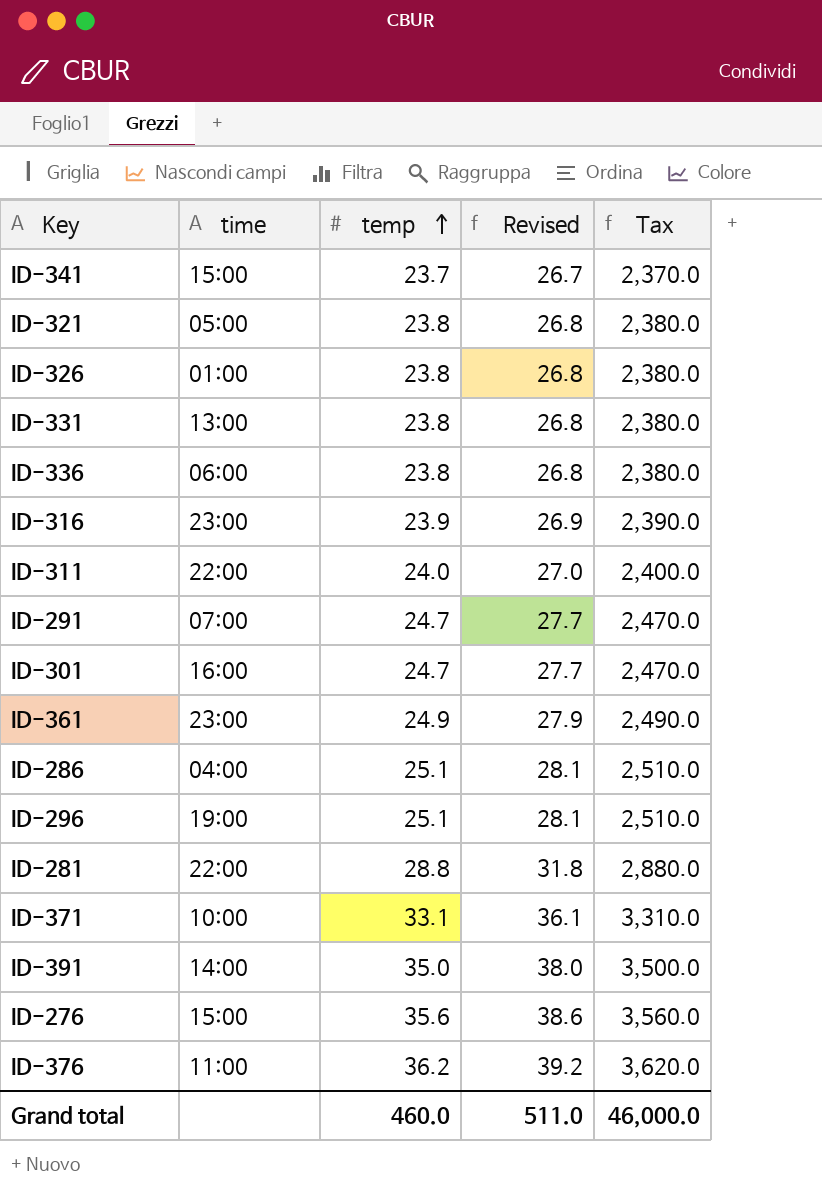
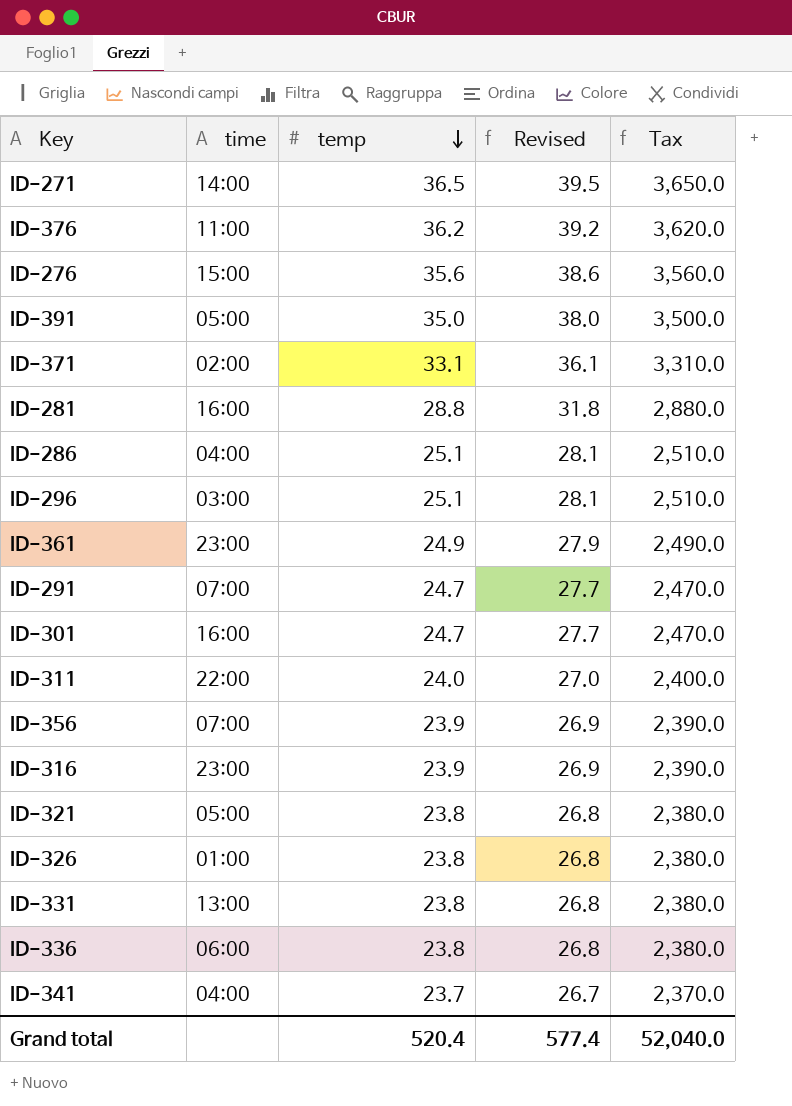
row order: temp ascending -> temp descending
row ID-271: none -> 14:00 | 36.5 | 39.5 | 3,650.0
ID-391 | time: 14:00 -> 05:00
ID-371 | time: 10:00 -> 02:00
ID-281 | time: 22:00 -> 16:00
ID-296 | time: 19:00 -> 03:00
row ID-356: none -> 07:00 | 23.9 | 26.9 | 2,390.0
ID-341 | time: 15:00 -> 04:00
Grand total | temp: 460.0 -> 520.4
Grand total | Revised: 511.0 -> 577.4
Grand total | Tax: 46,000.0 -> 52,040.0

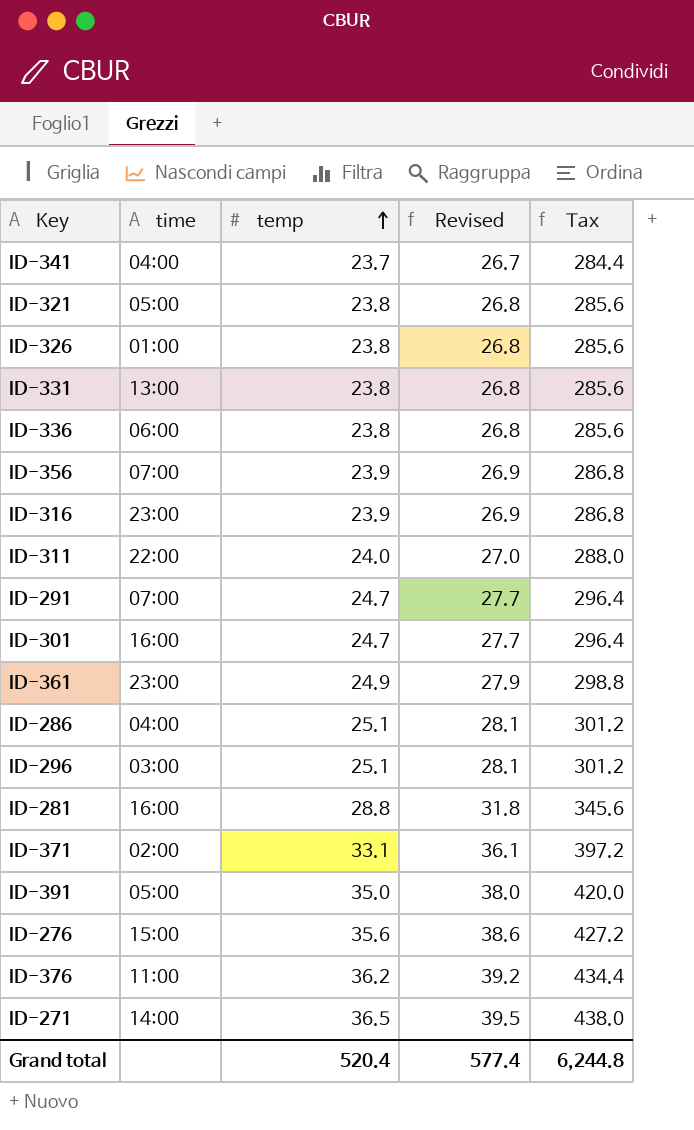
row order: temp descending -> temp ascending
column Tax | formula: [temp] * 100 -> [temp] * 12
Grand total | Tax: 52,040.0 -> 6,244.8

